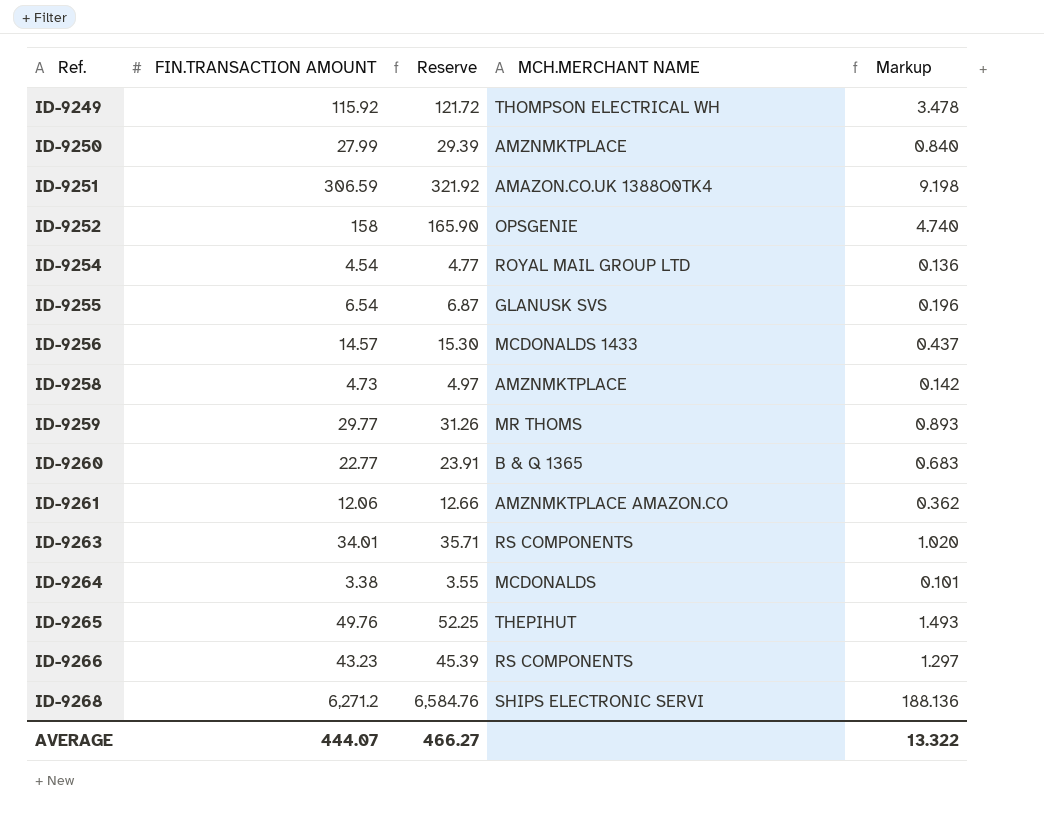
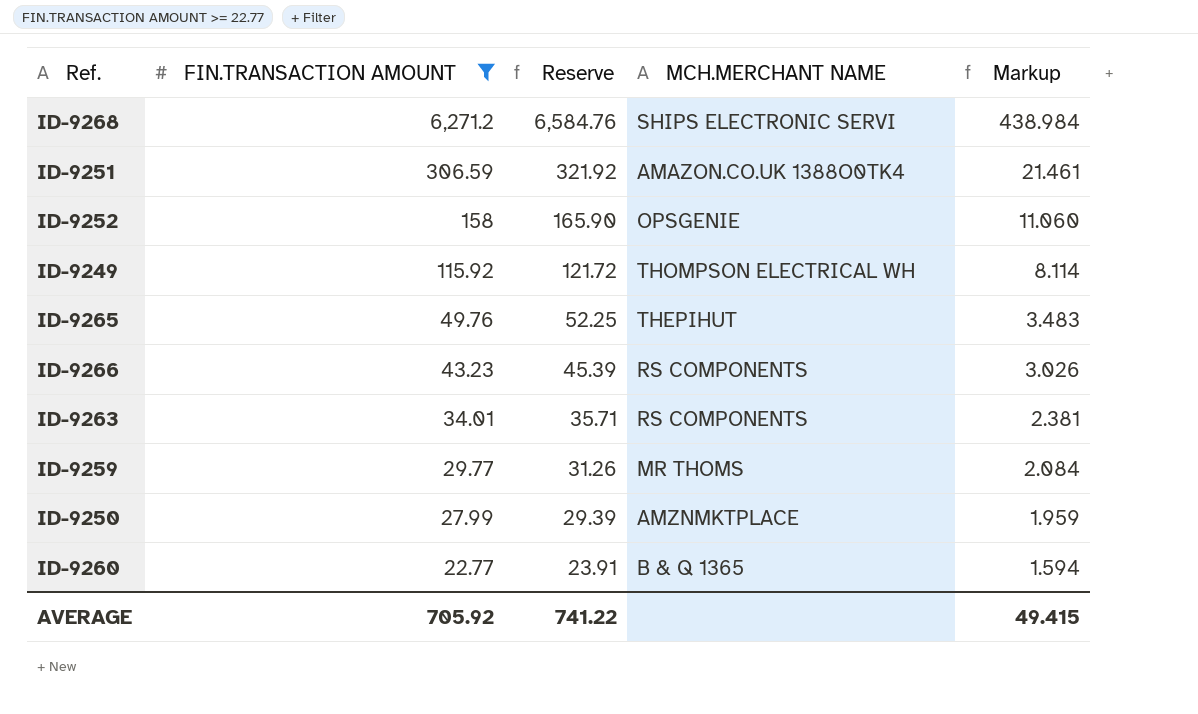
filter: none -> FIN.TRANSACTION AMOUNT >= 22.77
row order: Ref. ascending -> FIN.TRANSACTION AMOUNT descending
column Markup | formula: [FIN.TRANSACTION AMOUNT] * 0.03 -> [FIN.TRANSACTION AMOUNT] * 0.07
AVERAGE | FIN.TRANSACTION AMOUNT: 444.07 -> 705.92
AVERAGE | Reserve: 466.27 -> 741.22
AVERAGE | Markup: 13.322 -> 49.415

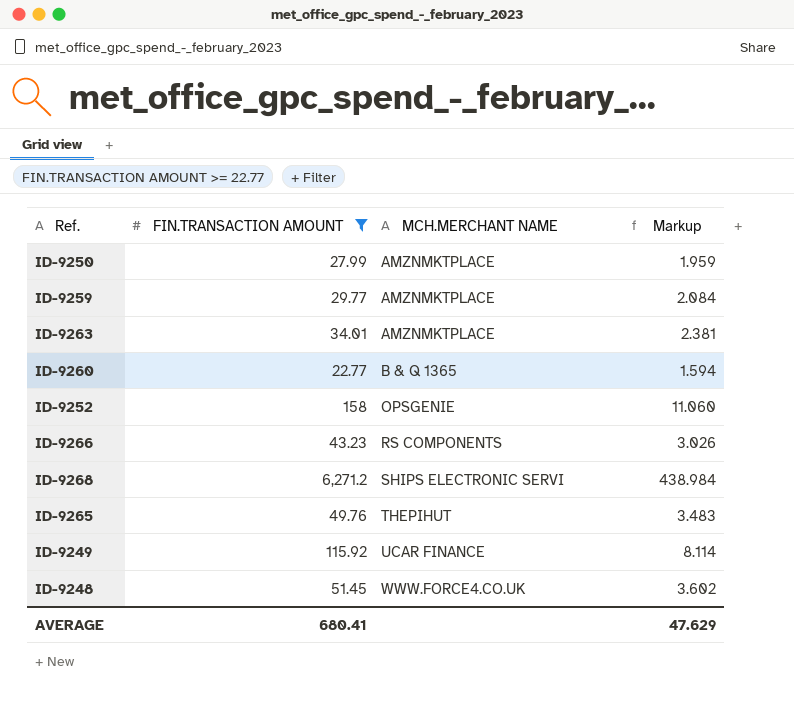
row order: FIN.TRANSACTION AMOUNT descending -> MCH.MERCHANT NAME ascending
column Reserve | formula: [FIN.TRANSACTION AMOUNT] * 1.05 -> none
row ID-9251: 306.59 | 321.92 | AMAZON.CO.UK 1388O0TK4 | 21.461 -> none
ID-9259 | MCH.MERCHANT NAME: MR THOMS -> AMZNMKTPLACE
ID-9263 | MCH.MERCHANT NAME: RS COMPONENTS -> AMZNMKTPLACE
ID-9249 | MCH.MERCHANT NAME: THOMPSON ELECTRICAL WH -> UCAR FINANCE
row ID-9248: none -> 51.45 | WWW.FORCE4.CO.UK | 3.602
AVERAGE | FIN.TRANSACTION AMOUNT: 705.92 -> 680.41
AVERAGE | Markup: 49.415 -> 47.629

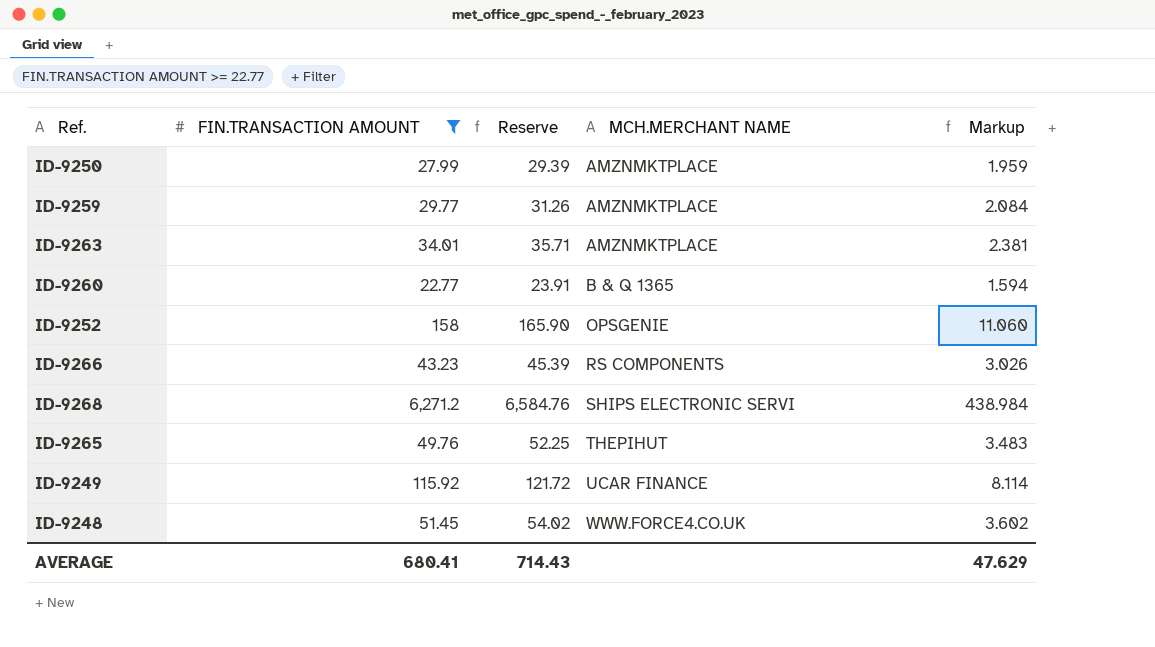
column Reserve | formula: none -> [FIN.TRANSACTION AMOUNT] * 1.05

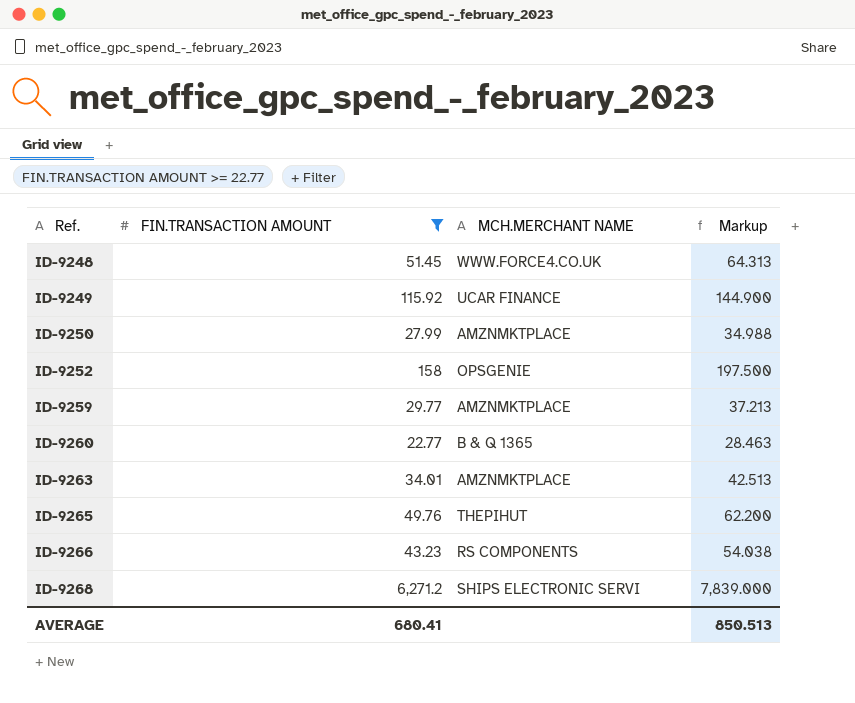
row order: MCH.MERCHANT NAME ascending -> Ref. ascending
column Reserve | formula: [FIN.TRANSACTION AMOUNT] * 1.05 -> none
column Markup | formula: [FIN.TRANSACTION AMOUNT] * 0.07 -> [FIN.TRANSACTION AMOUNT] * 1.25
AVERAGE | Markup: 47.629 -> 850.513

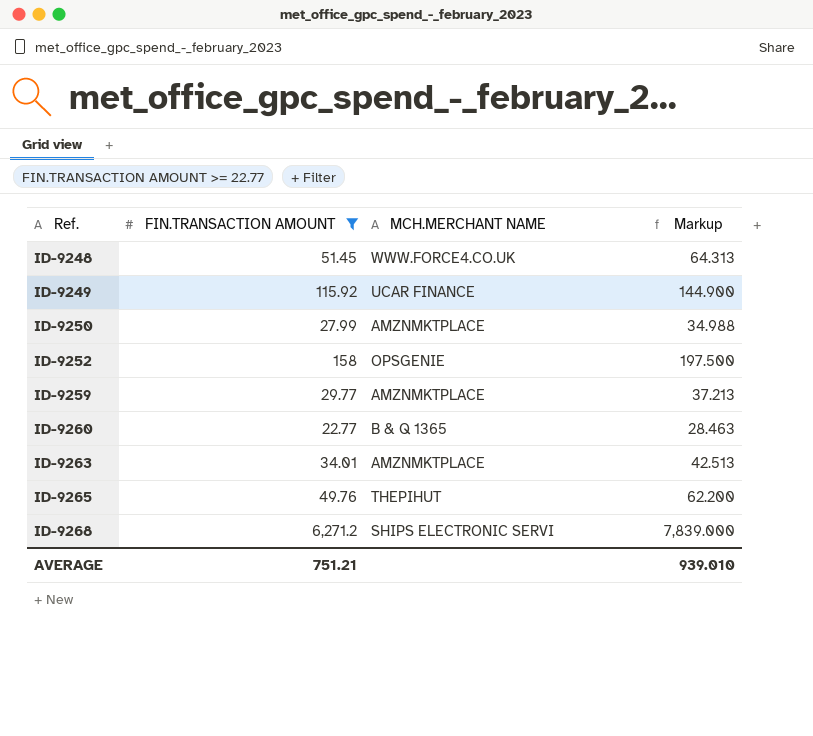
row ID-9266: 43.23 | RS COMPONENTS | 54.038 -> none
AVERAGE | FIN.TRANSACTION AMOUNT: 680.41 -> 751.21
AVERAGE | Markup: 850.513 -> 939.010

